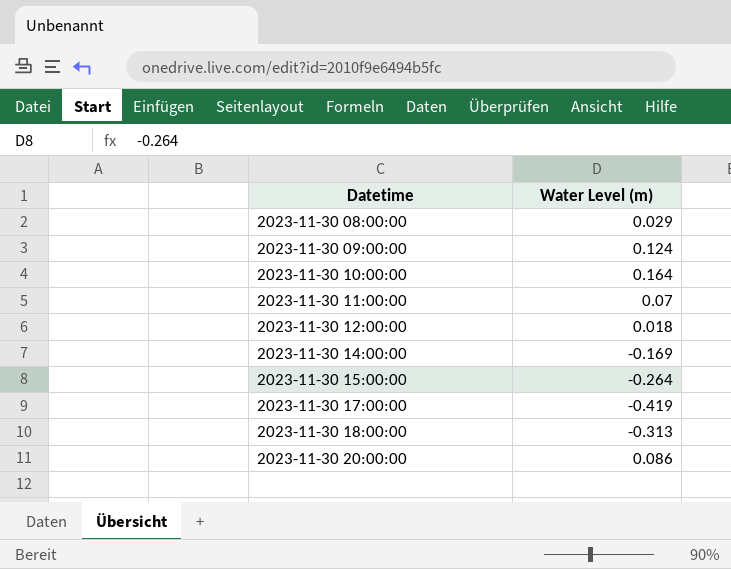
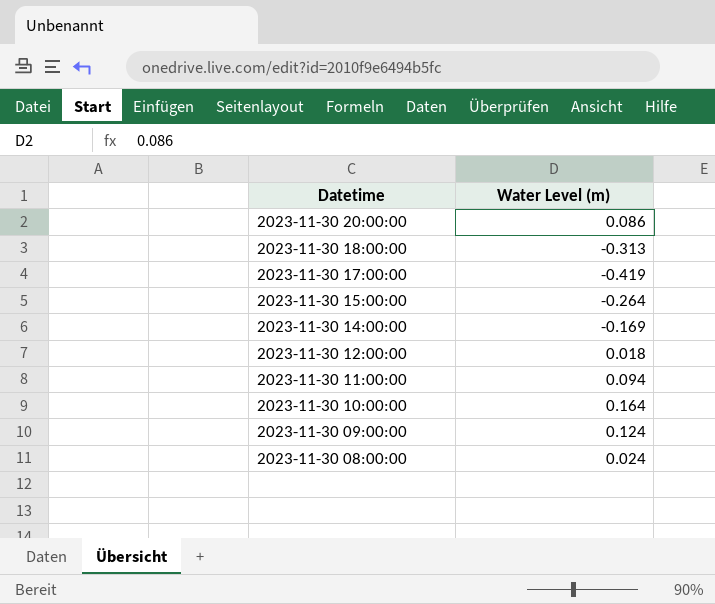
row order: Datetime ascending -> Datetime descending
2023-11-30 11:00:00 | Water Level (m): 0.07 -> 0.094
2023-11-30 08:00:00 | Water Level (m): 0.029 -> 0.024

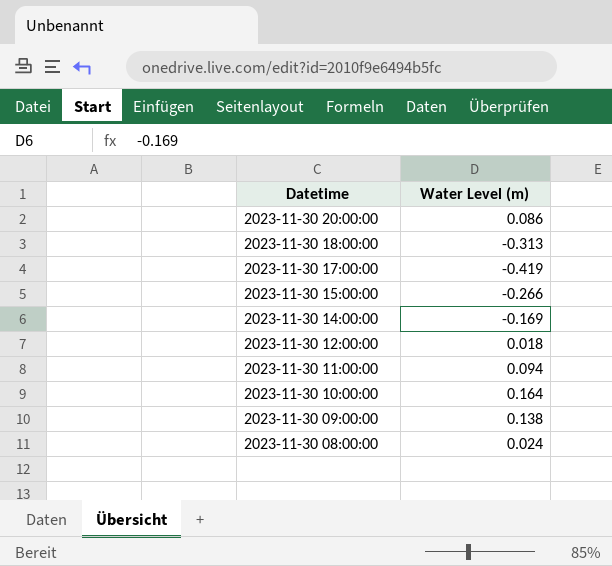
2023-11-30 15:00:00 | Water Level (m): -0.264 -> -0.266
2023-11-30 09:00:00 | Water Level (m): 0.124 -> 0.138

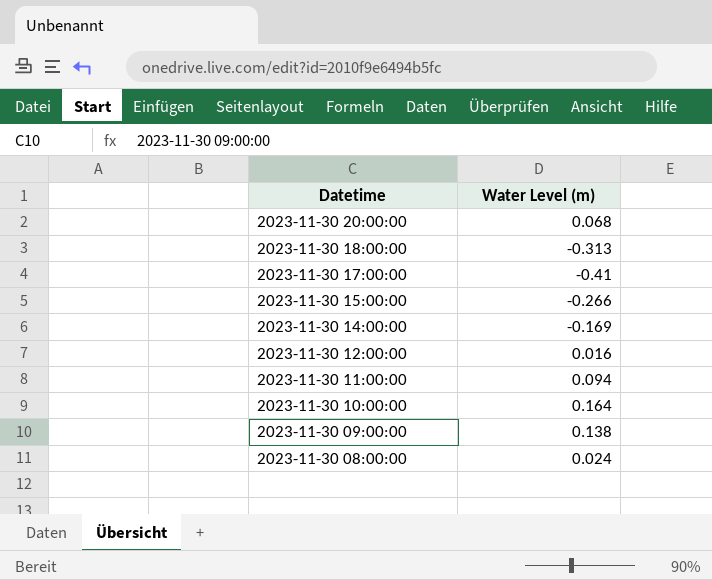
2023-11-30 20:00:00 | Water Level (m): 0.086 -> 0.068
2023-11-30 17:00:00 | Water Level (m): -0.419 -> -0.41
2023-11-30 12:00:00 | Water Level (m): 0.018 -> 0.016

